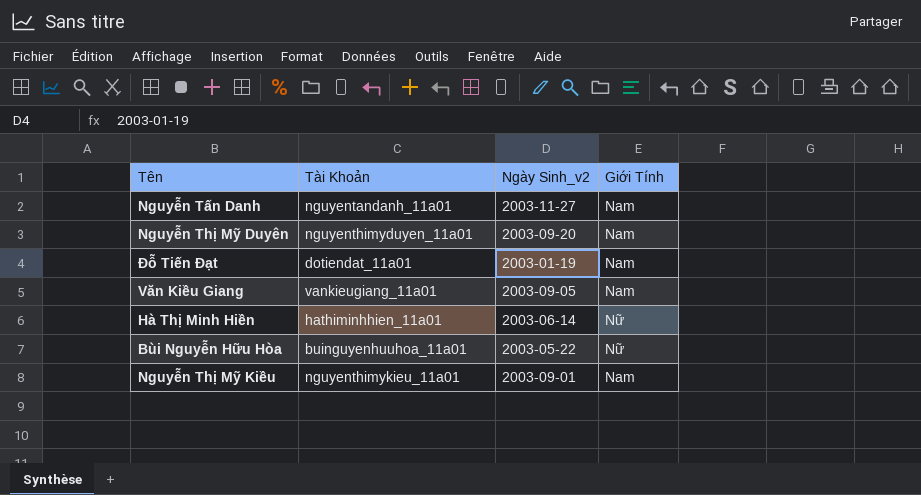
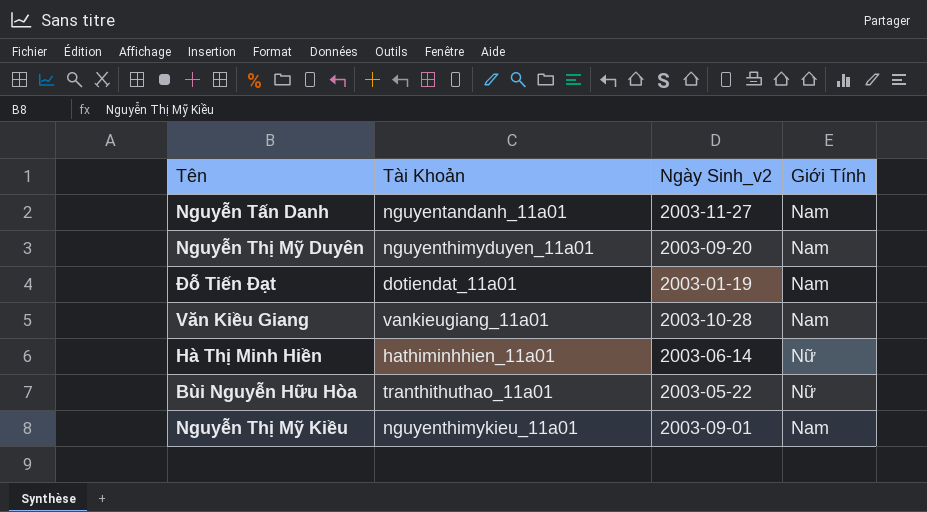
Văn Kiều Giang | Ngày Sinh_v2: 2003-09-05 -> 2003-10-28
Bùi Nguyễn Hữu Hòa | Tài Khoản: buinguyenhuuhoa_11a01 -> tranthithuthao_11a01

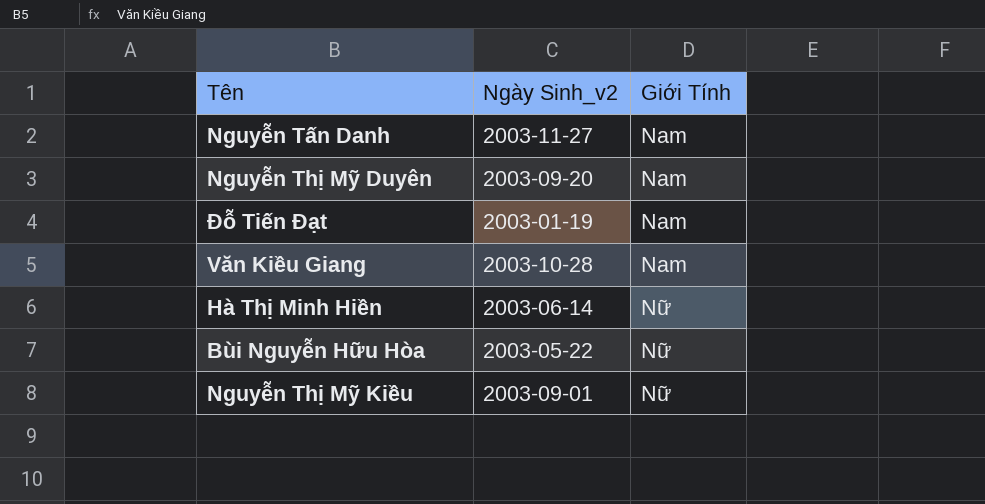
column Tài Khoản | position: 2 -> none
Nguyễn Thị Mỹ Kiều | Giới Tính: Nam -> Nữ

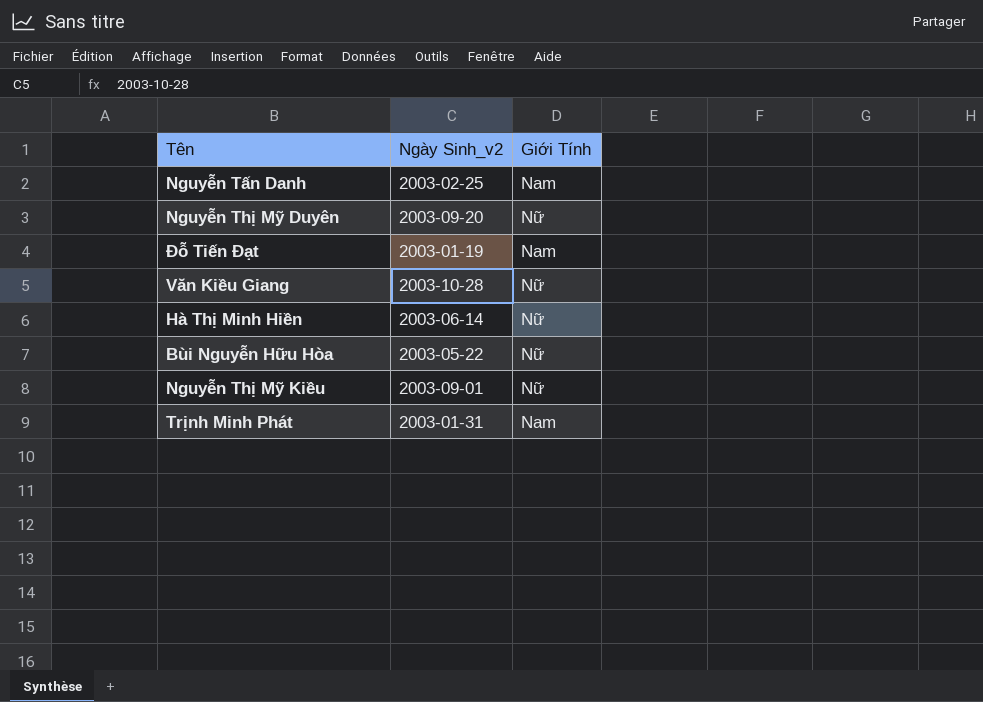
Nguyễn Tấn Danh | Ngày Sinh_v2: 2003-11-27 -> 2003-02-25
Nguyễn Thị Mỹ Duyên | Giới Tính: Nam -> Nữ
Văn Kiều Giang | Giới Tính: Nam -> Nữ
row Trịnh Minh Phát: none -> 2003-01-31 | Nam

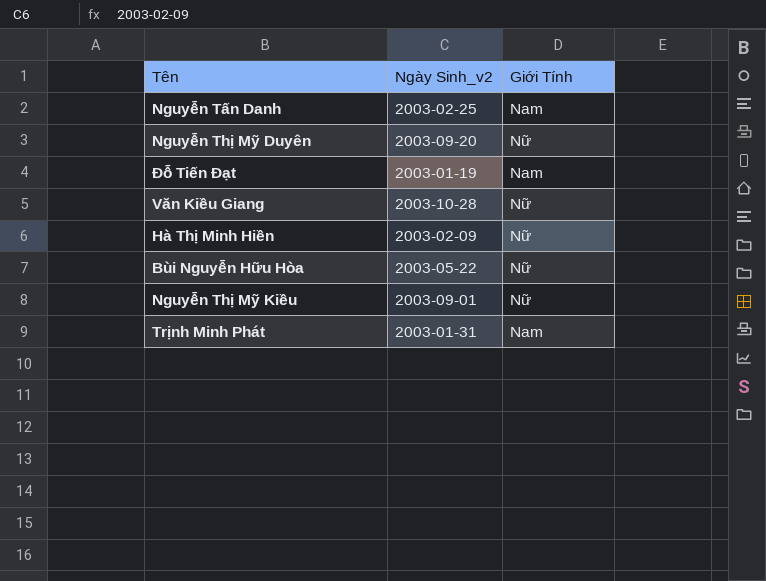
Hà Thị Minh Hiền | Ngày Sinh_v2: 2003-06-14 -> 2003-02-09

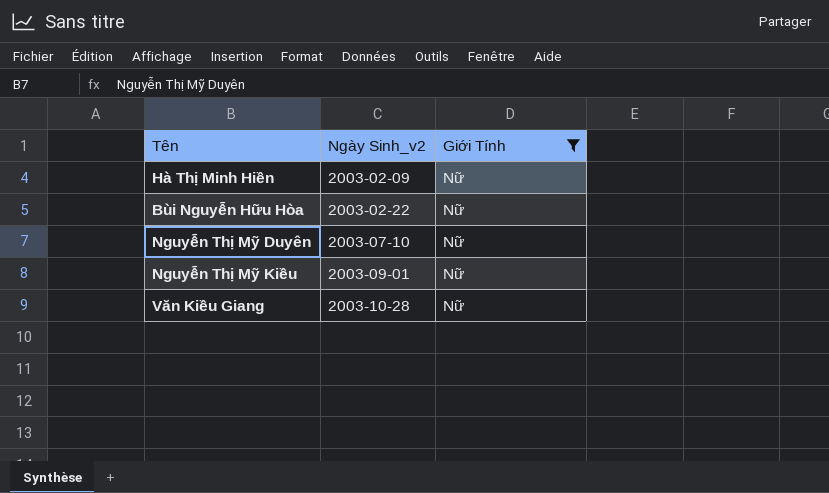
filter: none -> Giới Tính = Nữ
row order: none -> Ngày Sinh_v2 ascending
Bùi Nguyễn Hữu Hòa | Ngày Sinh_v2: 2003-05-22 -> 2003-02-22
Nguyễn Thị Mỹ Duyên | Ngày Sinh_v2: 2003-09-20 -> 2003-07-10

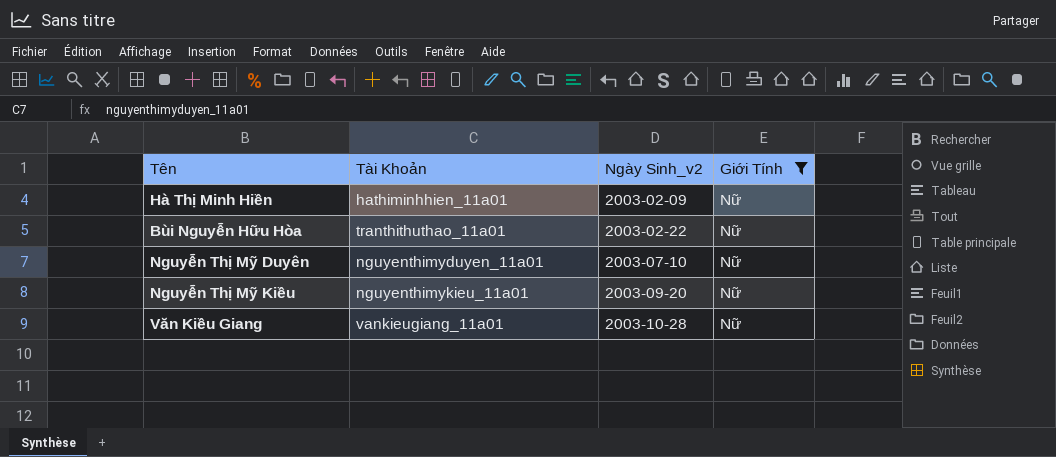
column Tài Khoản | position: none -> 2
Nguyễn Thị Mỹ Kiều | Ngày Sinh_v2: 2003-09-01 -> 2003-09-20

